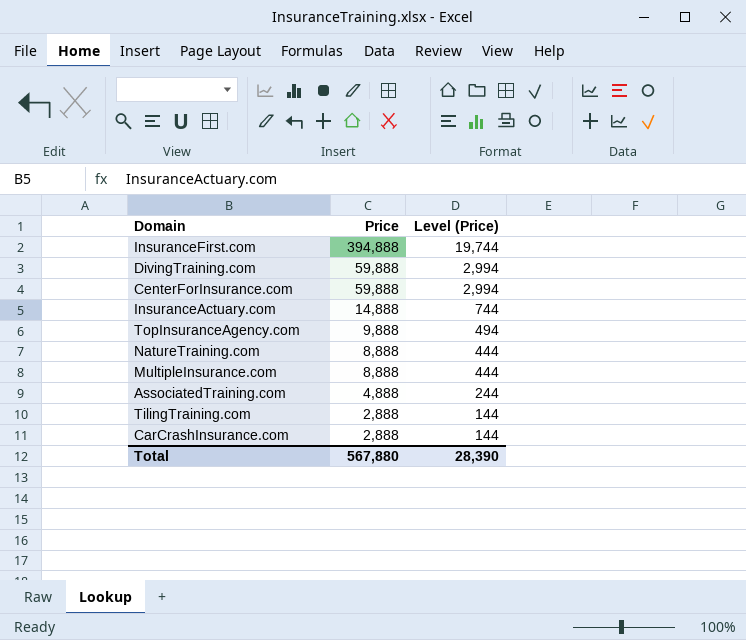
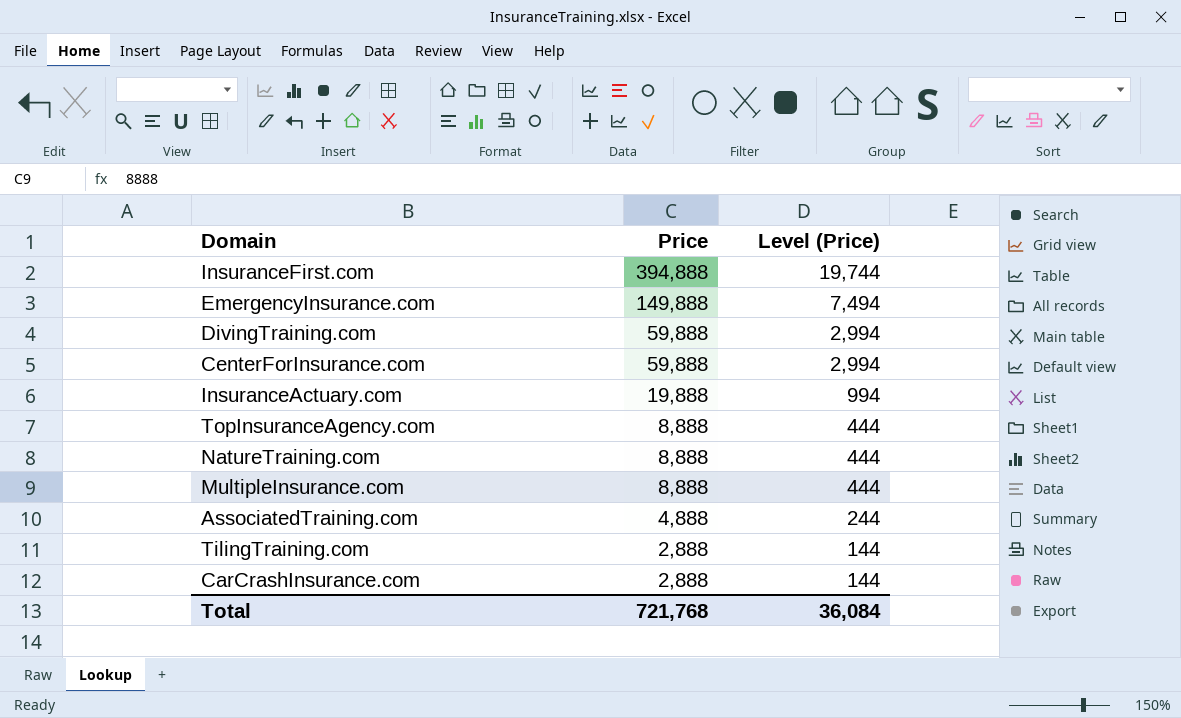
row EmergencyInsurance.com: none -> 149,888 | 7,494
InsuranceActuary.com | Price: 14,888 -> 19,888
InsuranceActuary.com | Level (Price): 744 -> 994
TopInsuranceAgency.com | Price: 9,888 -> 8,888
TopInsuranceAgency.com | Level (Price): 494 -> 444
Total | Price: 567,880 -> 721,768
Total | Level (Price): 28,390 -> 36,084

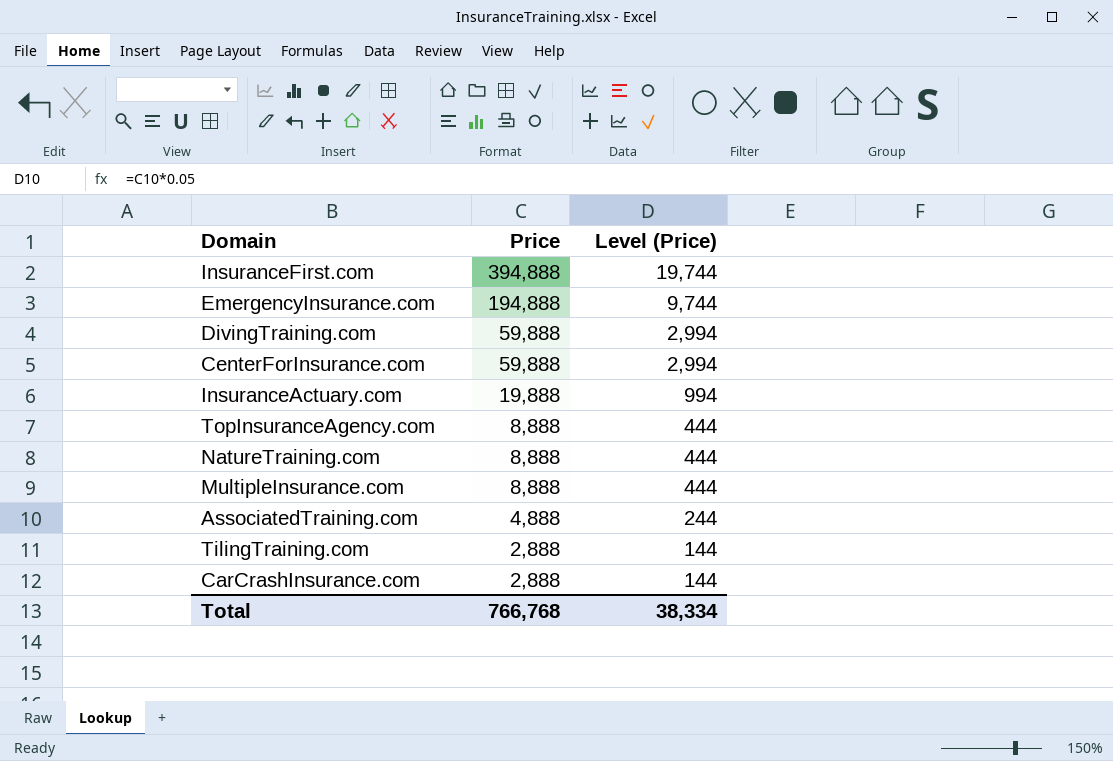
EmergencyInsurance.com | Price: 149,888 -> 194,888
EmergencyInsurance.com | Level (Price): 7,494 -> 9,744
Total | Price: 721,768 -> 766,768
Total | Level (Price): 36,084 -> 38,334

